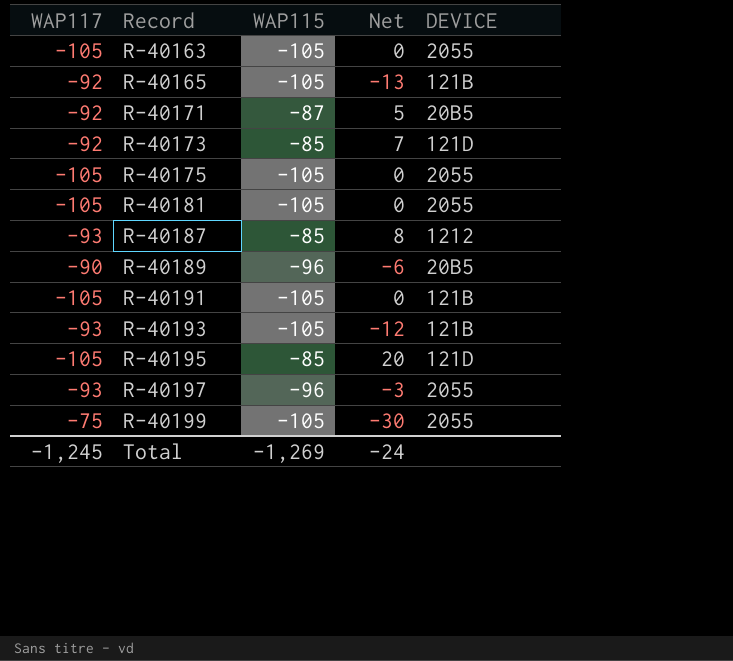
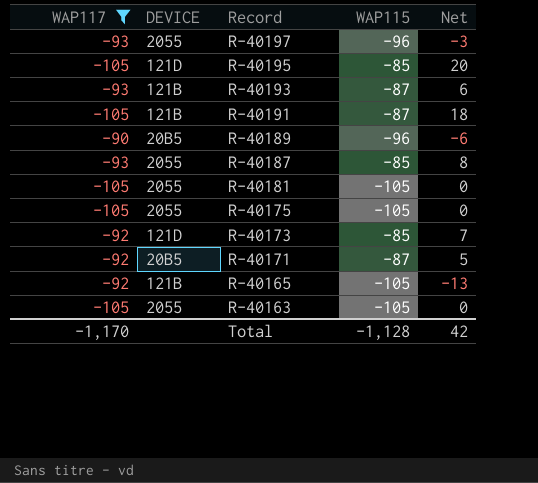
filter: none -> WAP117 != -75
row order: Record ascending -> Record descending
column DEVICE | position: 5 -> 2
R-40193 | WAP115: -105 -> -87
R-40193 | Net: -12 -> 6
R-40191 | WAP115: -105 -> -87
R-40191 | Net: 0 -> 18
R-40187 | DEVICE: 1212 -> 2055
Total | WAP117: -1,245 -> -1,170
Total | WAP115: -1,269 -> -1,128
Total | Net: -24 -> 42

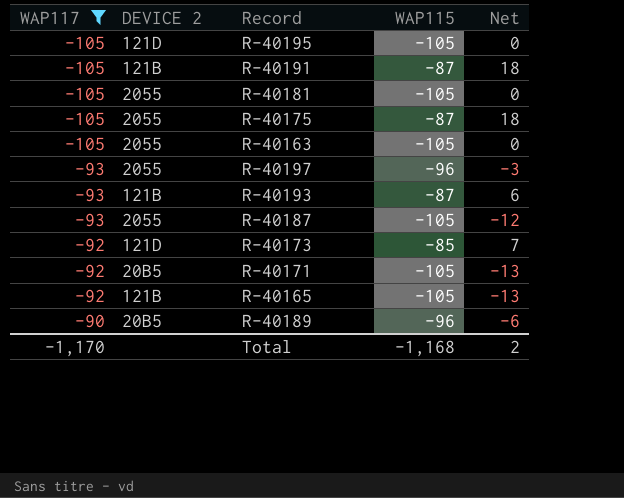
row order: Record descending -> WAP117 ascending
column name: DEVICE -> DEVICE 2
R-40195 | WAP115: -85 -> -105
R-40195 | Net: 20 -> 0
R-40175 | WAP115: -105 -> -87
R-40175 | Net: 0 -> 18
R-40187 | WAP115: -85 -> -105
R-40187 | Net: 8 -> -12
R-40171 | WAP115: -87 -> -105
R-40171 | Net: 5 -> -13
Total | WAP115: -1,128 -> -1,168
Total | Net: 42 -> 2

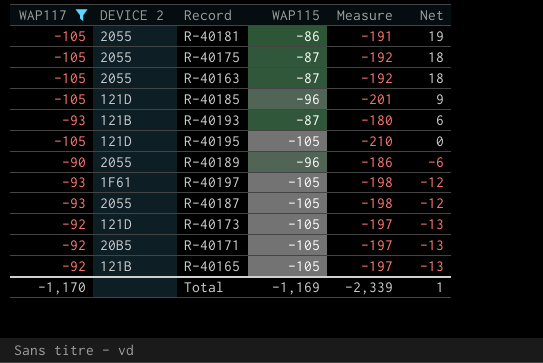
row order: WAP117 ascending -> Net descending
column Measure | formula: none -> [WAP117] + [WAP115]
row R-40191: -105 | 121B | -87 | 18 -> none
R-40181 | WAP115: -105 -> -86
R-40181 | Net: 0 -> 19
R-40163 | WAP115: -105 -> -87
R-40163 | Net: 0 -> 18
row R-40185: none -> -105 | 121D | -96 | -201 | 9
R-40189 | DEVICE 2: 20B5 -> 2055
R-40197 | DEVICE 2: 2055 -> 1F61
R-40197 | WAP115: -96 -> -105
R-40197 | Net: -3 -> -12
R-40173 | WAP115: -85 -> -105
R-40173 | Net: 7 -> -13
Total | WAP115: -1,168 -> -1,169
Total | Net: 2 -> 1

